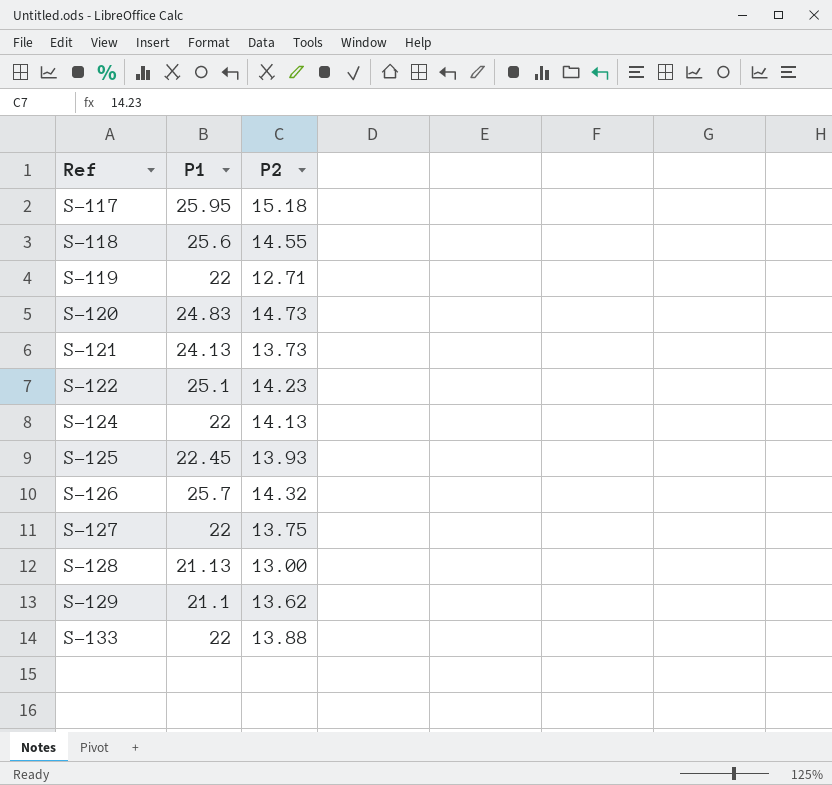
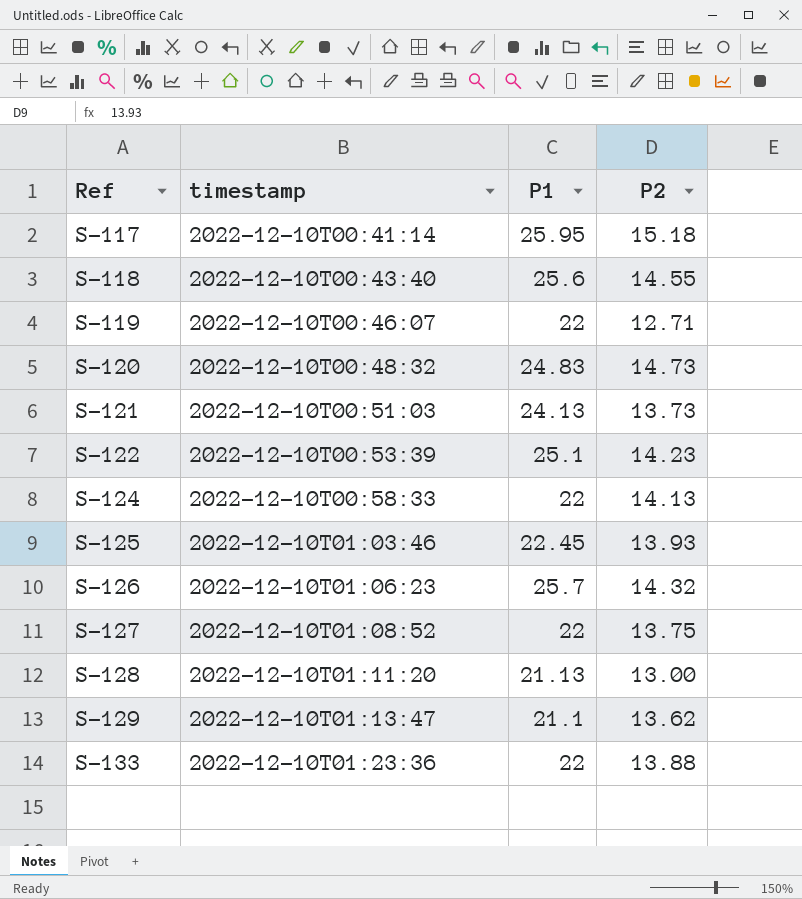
column timestamp | position: none -> 2

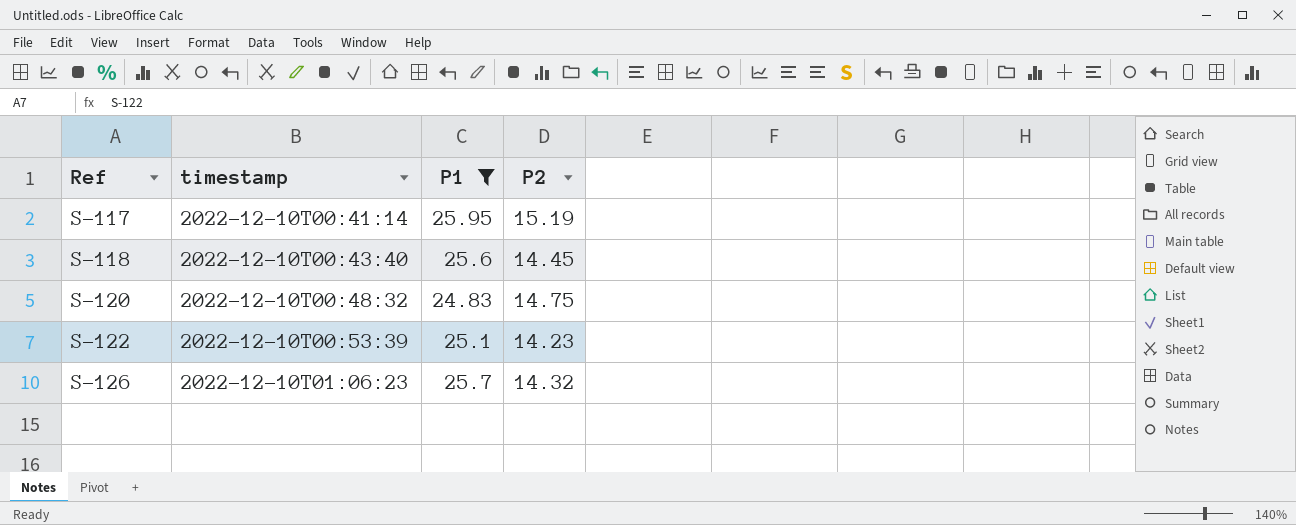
filter: none -> P1 >= 24.83
S-117 | P2: 15.18 -> 15.19
S-118 | P2: 14.55 -> 14.45
S-120 | P2: 14.73 -> 14.75

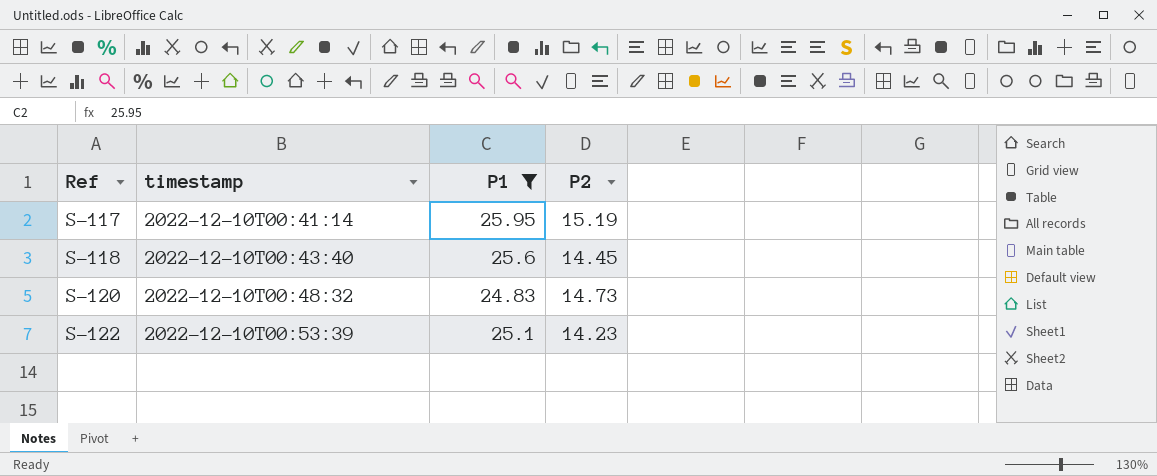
row S-126: 2022-12-10T01:06:23 | 25.7 | 14.32 -> none
S-120 | P2: 14.75 -> 14.73

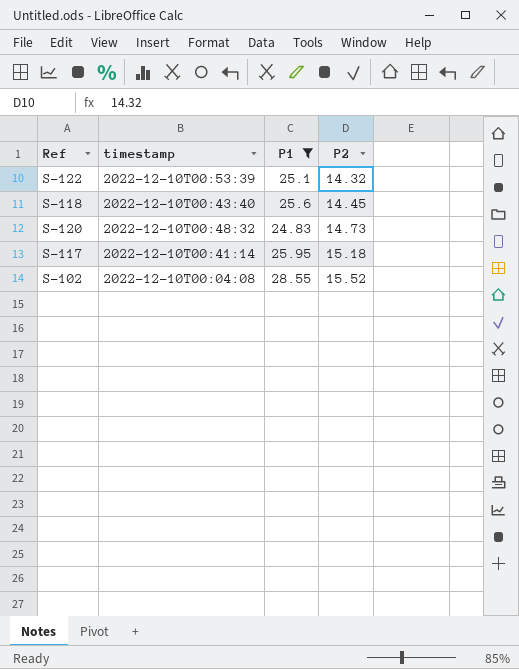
row order: Ref ascending -> P2 ascending
S-122 | P2: 14.23 -> 14.32
S-117 | P2: 15.19 -> 15.18
row S-102: none -> 2022-12-10T00:04:08 | 28.55 | 15.52

